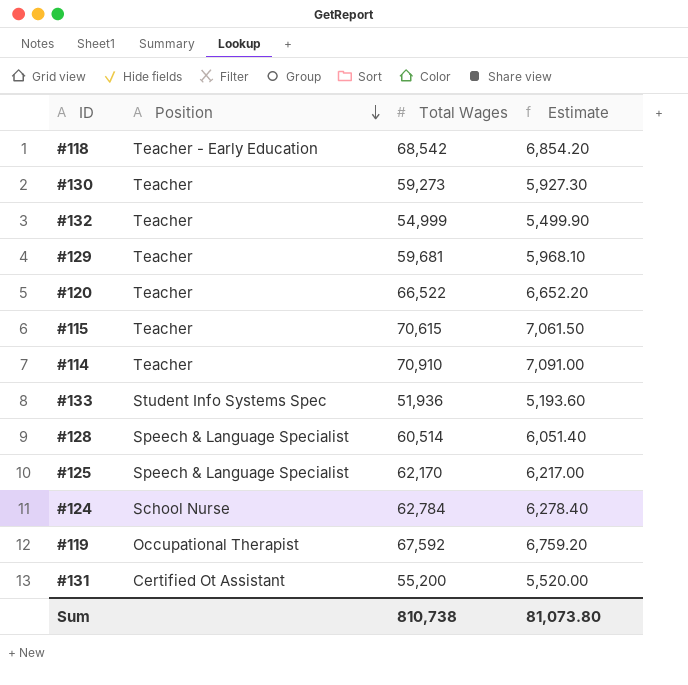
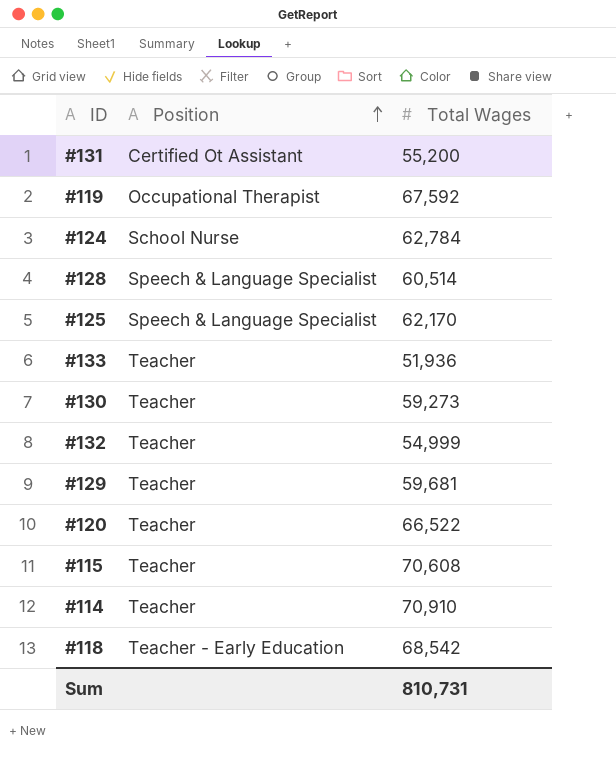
row order: Position descending -> Position ascending
column Estimate | formula: [Total Wages] * 0.1 -> none
#133 | Position: Student Info Systems Spec -> Teacher
#115 | Total Wages: 70,615 -> 70,608
Sum | Total Wages: 810,738 -> 810,731

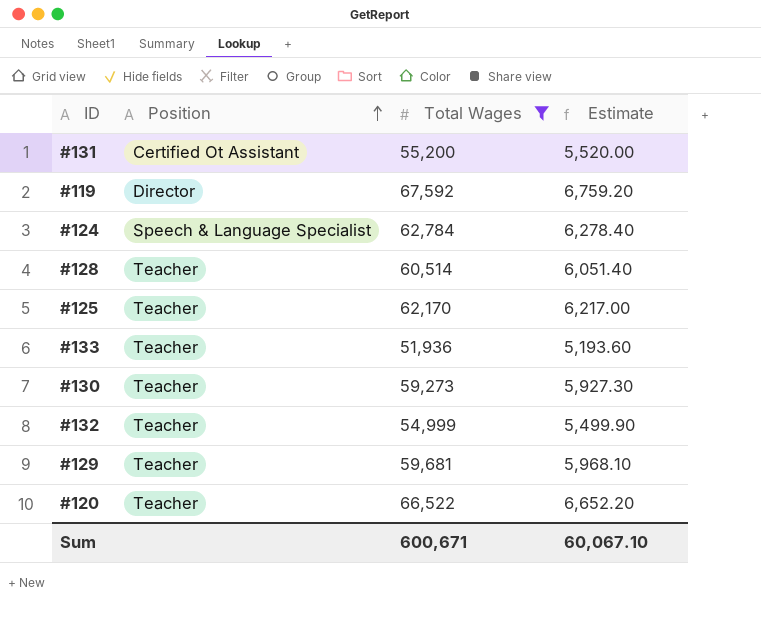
filter: none -> Total Wages <= 67,592
column Estimate | formula: none -> [Total Wages] * 0.1
#119 | Position: Occupational Therapist -> Director
#124 | Position: School Nurse -> Speech & Language Specialist
#128 | Position: Speech & Language Specialist -> Teacher
#125 | Position: Speech & Language Specialist -> Teacher
Sum | Total Wages: 810,731 -> 600,671

